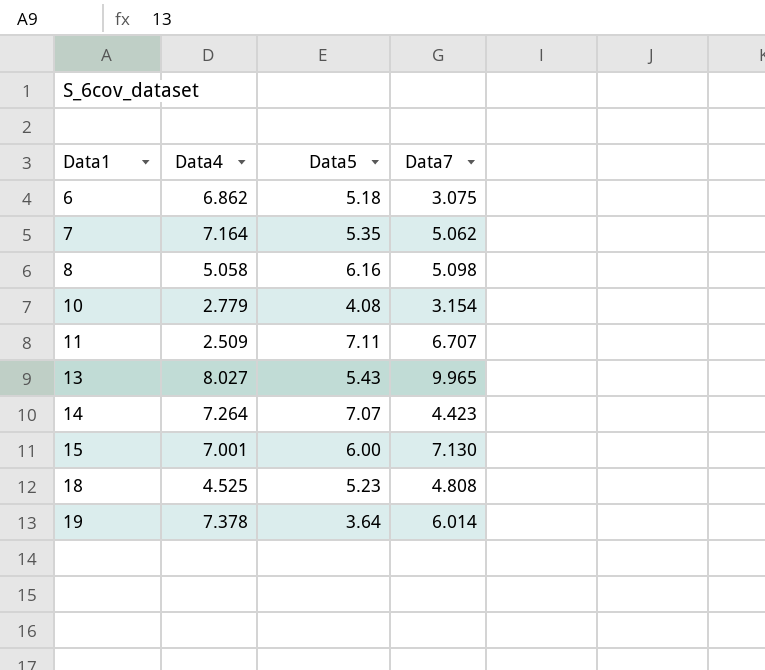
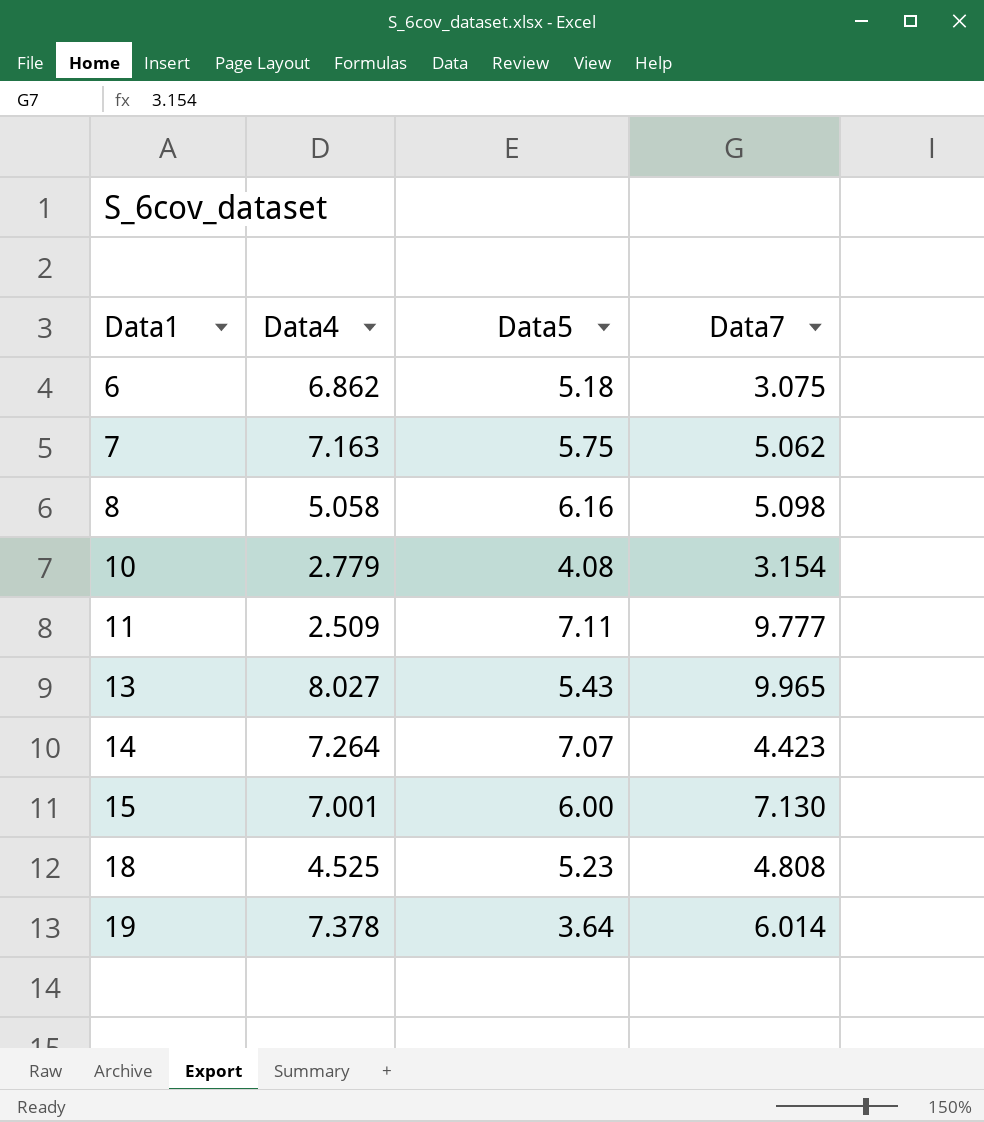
7 | Data4: 7.164 -> 7.163
7 | Data5: 5.35 -> 5.75
11 | Data7: 6.707 -> 9.777

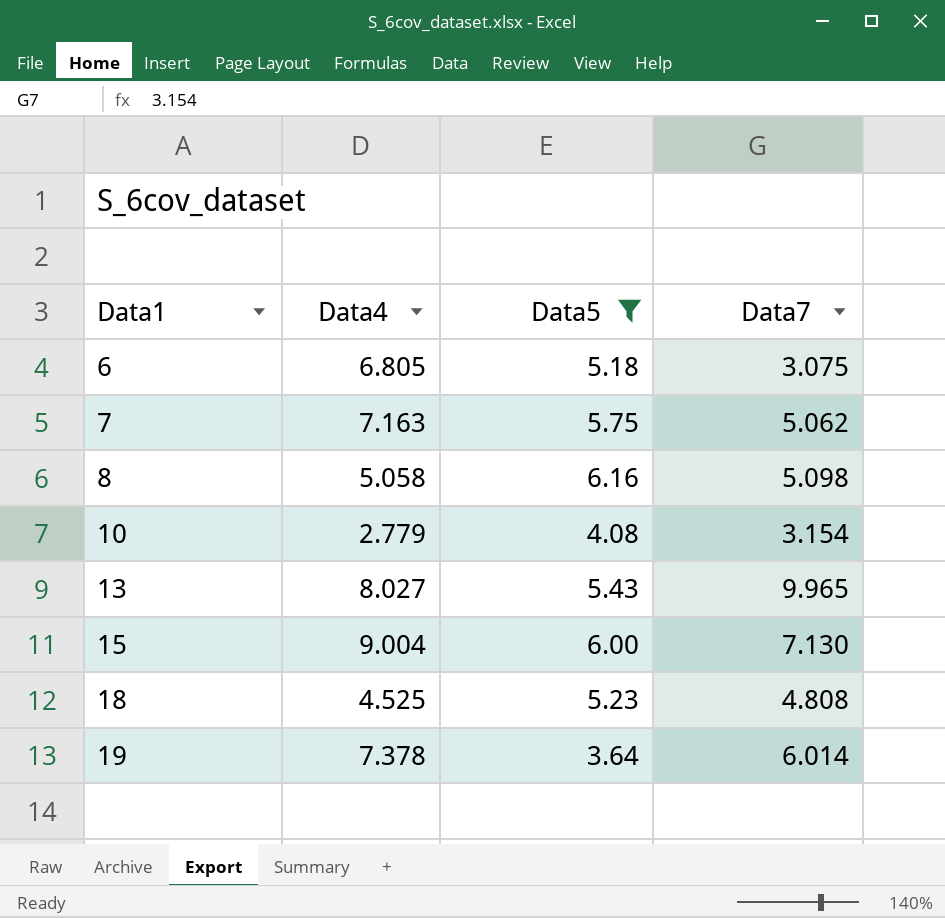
filter: none -> Data5 <= 6.16
6 | Data4: 6.862 -> 6.805
15 | Data4: 7.001 -> 9.004

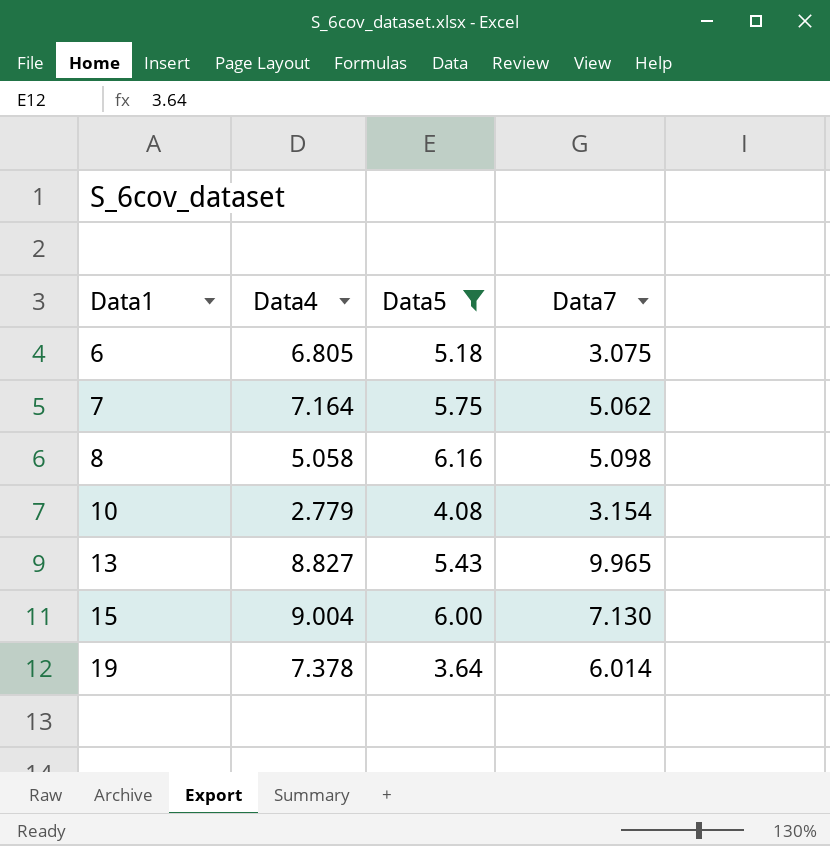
row 18: 4.525 | 5.23 | 4.808 -> none
7 | Data4: 7.163 -> 7.164
13 | Data4: 8.027 -> 8.827

